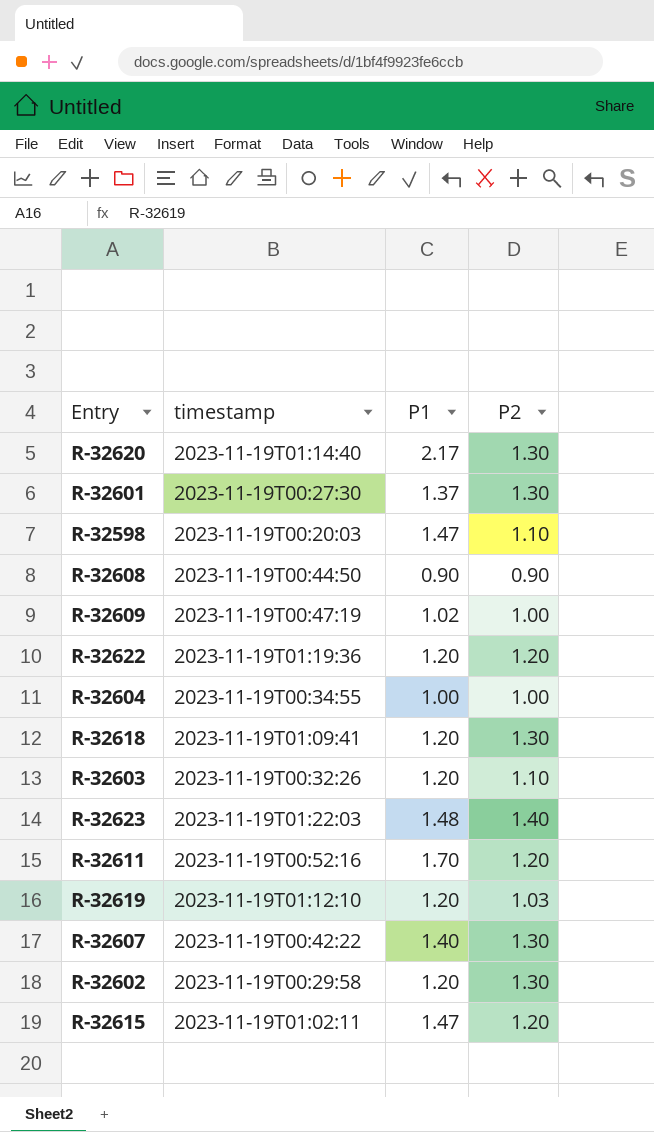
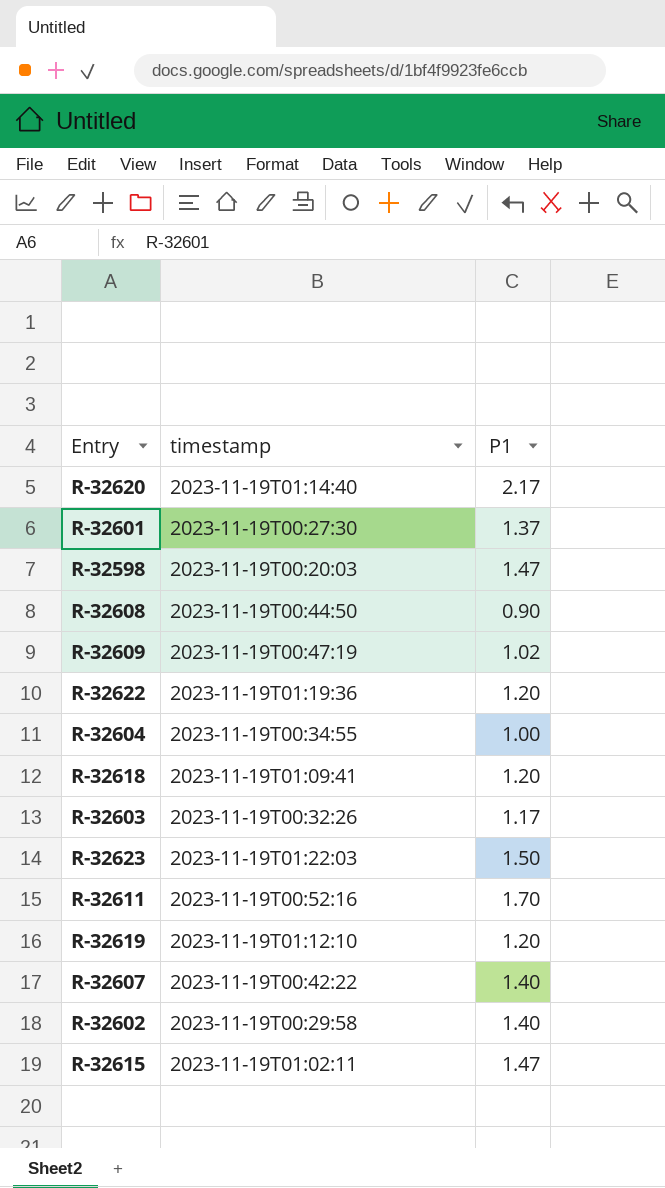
column P2 | position: 4 -> none
R-32603 | P1: 1.20 -> 1.17
R-32623 | P1: 1.48 -> 1.50
R-32602 | P1: 1.20 -> 1.40

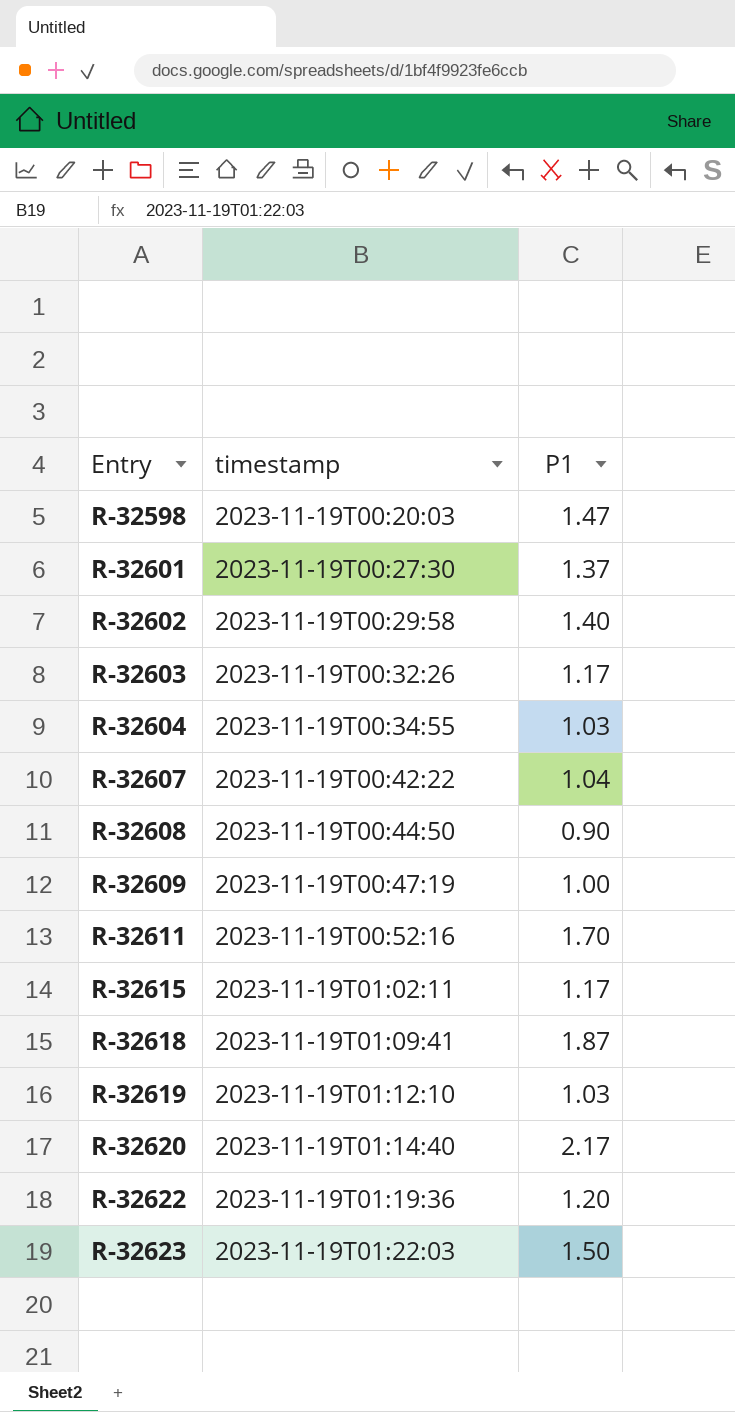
row order: none -> Entry ascending
R-32604 | P1: 1.00 -> 1.03
R-32607 | P1: 1.40 -> 1.04
R-32609 | P1: 1.02 -> 1.00
R-32615 | P1: 1.47 -> 1.17
R-32618 | P1: 1.20 -> 1.87
R-32619 | P1: 1.20 -> 1.03

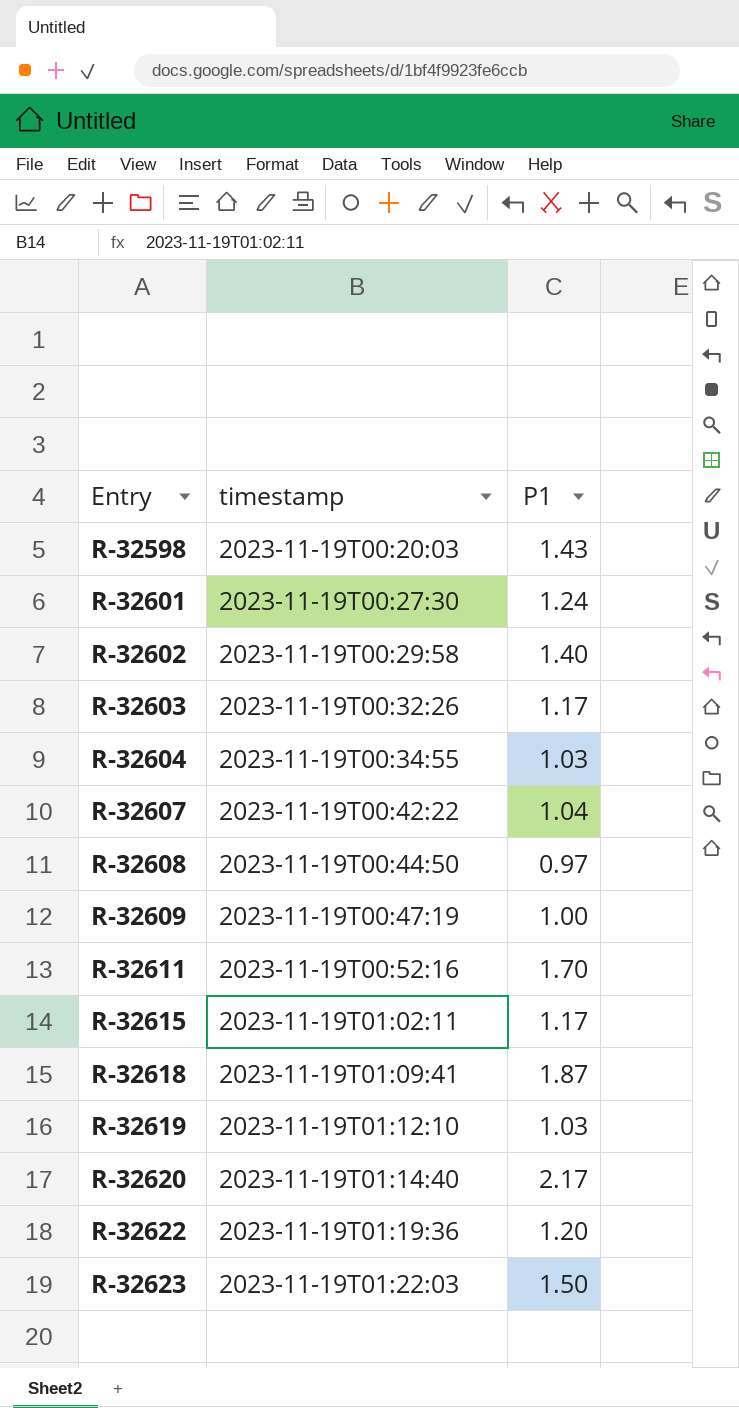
R-32598 | P1: 1.47 -> 1.43
R-32601 | P1: 1.37 -> 1.24
R-32608 | P1: 0.90 -> 0.97

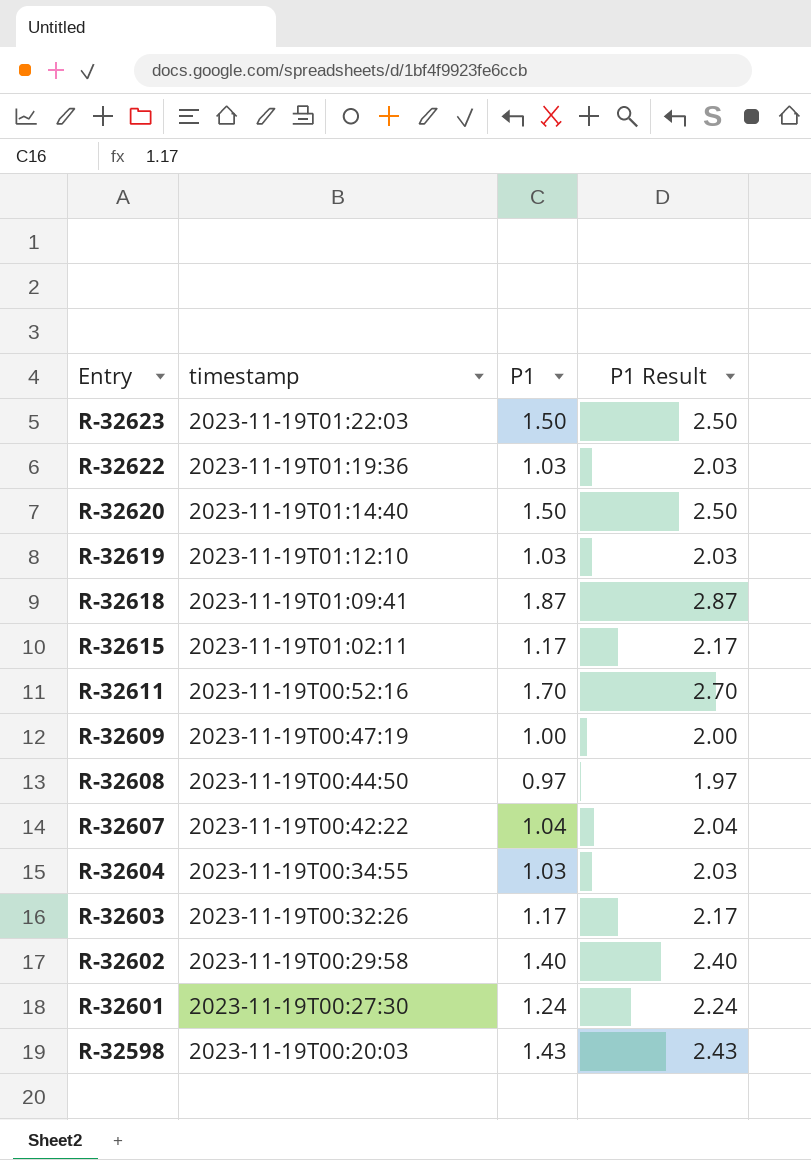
row order: Entry ascending -> Entry descending
column P1 Result | formula: none -> [P1] + 1
R-32622 | P1: 1.20 -> 1.03
R-32620 | P1: 2.17 -> 1.50

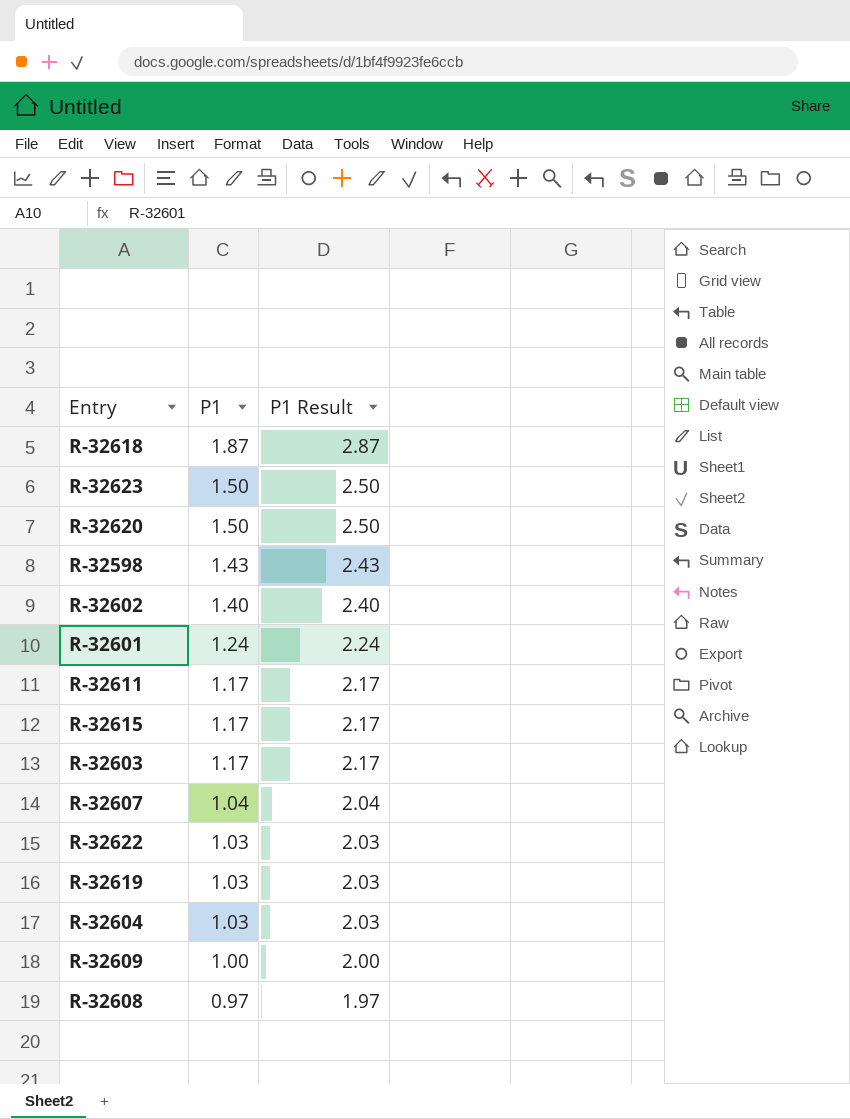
row order: Entry descending -> P1 descending
column timestamp | position: 2 -> none
R-32611 | P1: 1.70 -> 1.17
R-32611 | P1 Result: 2.70 -> 2.17

